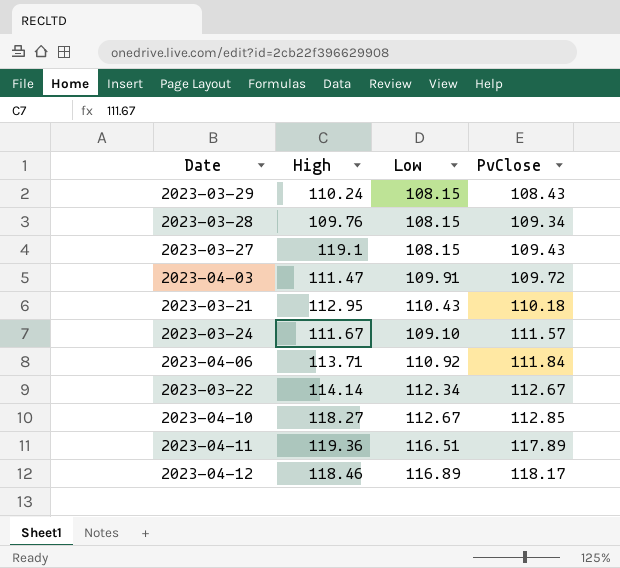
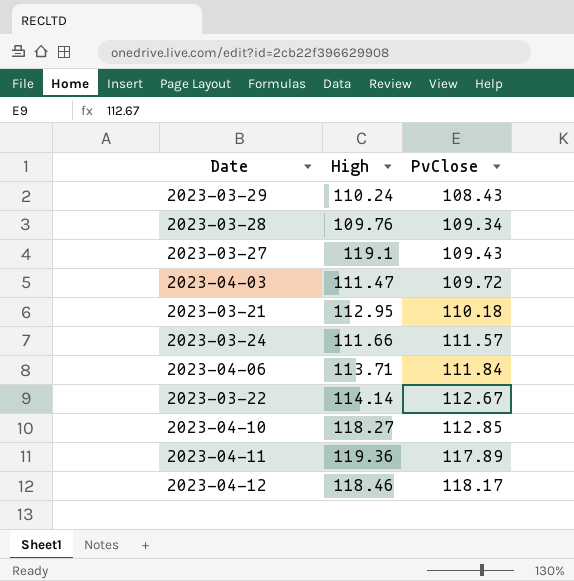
column Low | position: 3 -> none
2023-03-24 | High: 111.67 -> 111.66

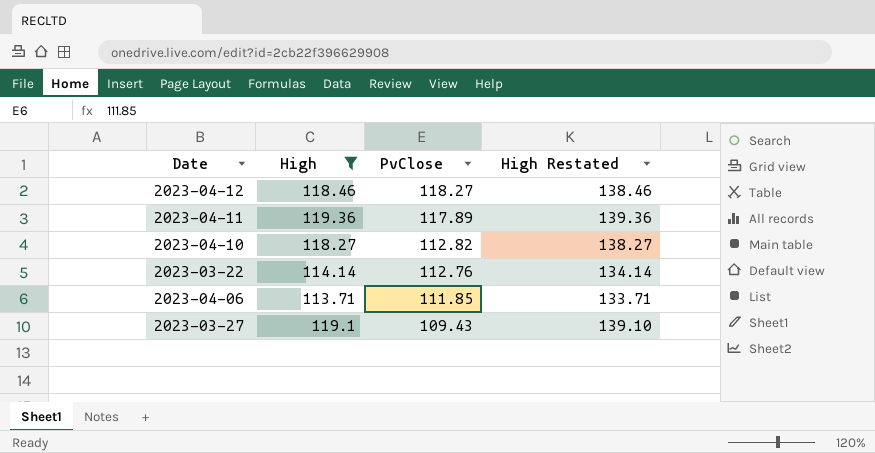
filter: none -> High >= 113.71
row order: PvClose ascending -> PvClose descending
column High Restated | formula: none -> [High] + 20
2023-04-12 | PvClose: 118.17 -> 118.27
2023-04-10 | PvClose: 112.85 -> 112.82
2023-03-22 | PvClose: 112.67 -> 112.76
2023-04-06 | PvClose: 111.84 -> 111.85

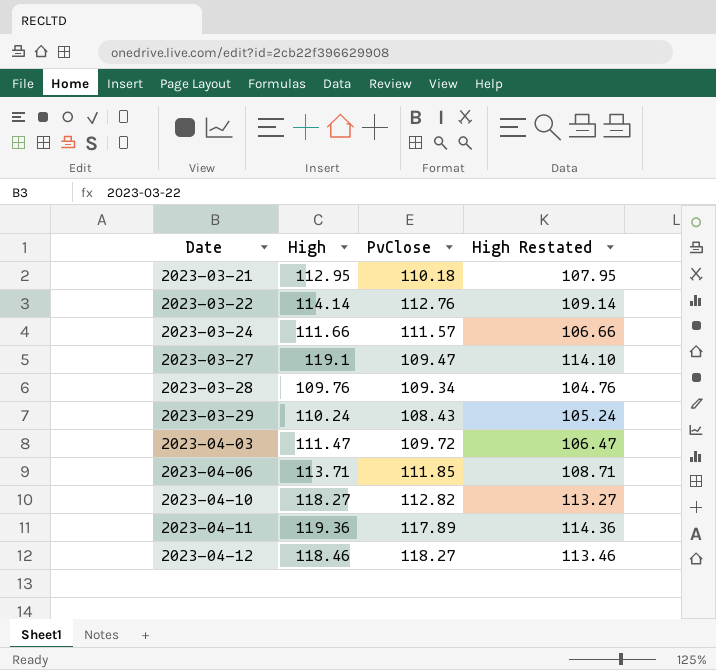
filter: High >= 113.71 -> none
row order: PvClose descending -> Date ascending
column High Restated | formula: [High] + 20 -> [High] - 5
2023-03-27 | PvClose: 109.43 -> 109.47

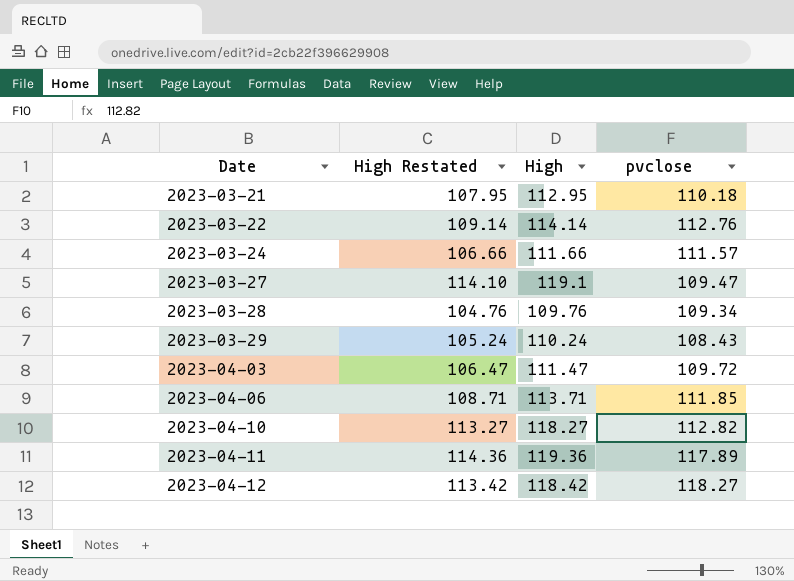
column High Restated | position: 4 -> 2
column name: PvClose -> pvclose
2023-04-12 | High Restated: 113.46 -> 113.42
2023-04-12 | High: 118.46 -> 118.42

